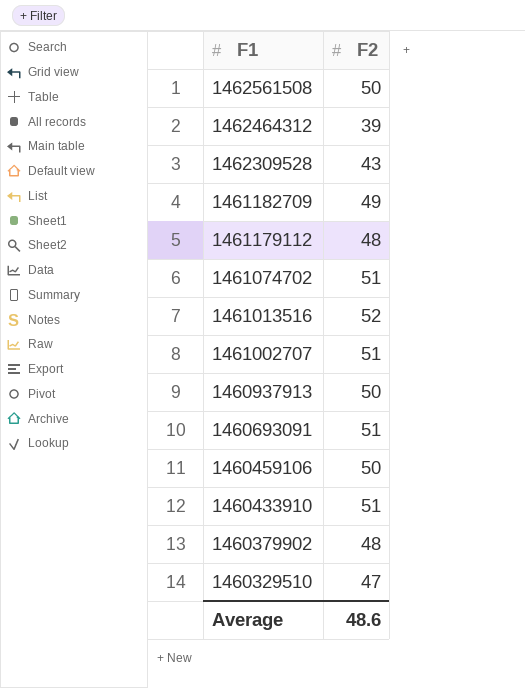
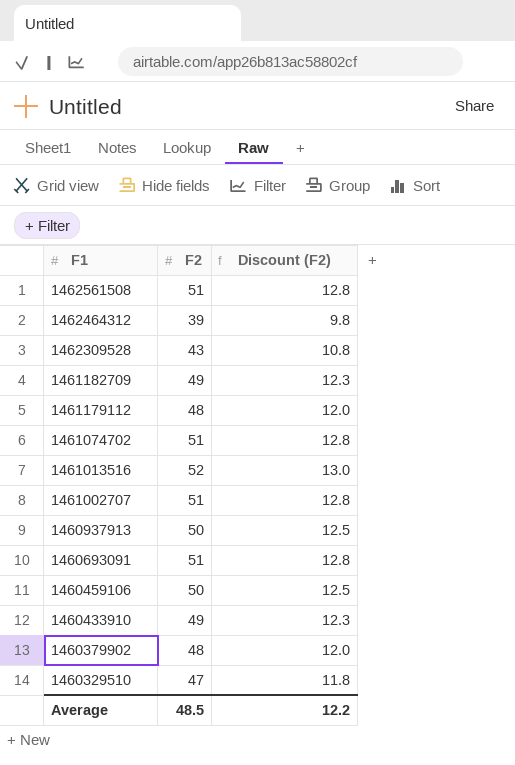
column Discount (F2) | formula: none -> [F2] * 0.25
1462561508 | F2: 50 -> 51
1460433910 | F2: 51 -> 49
Average | F2: 48.6 -> 48.5

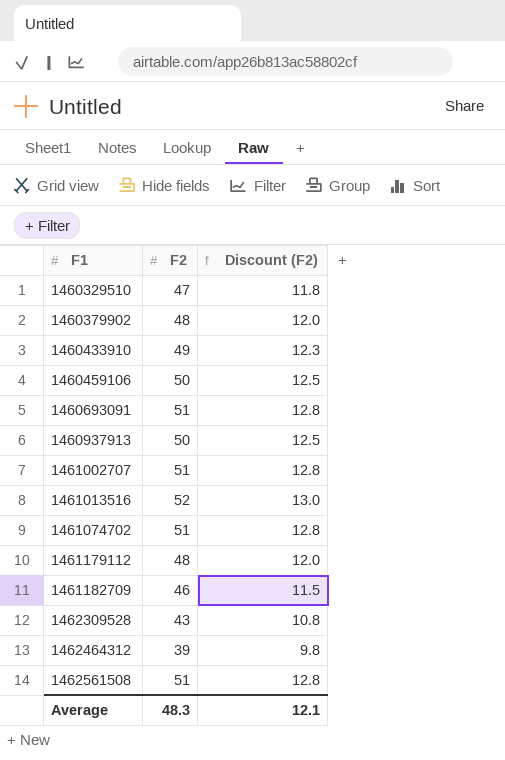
row order: F1 descending -> F1 ascending
1461182709 | F2: 49 -> 46
1461182709 | Discount (F2): 12.3 -> 11.5
Average | F2: 48.5 -> 48.3
Average | Discount (F2): 12.2 -> 12.1

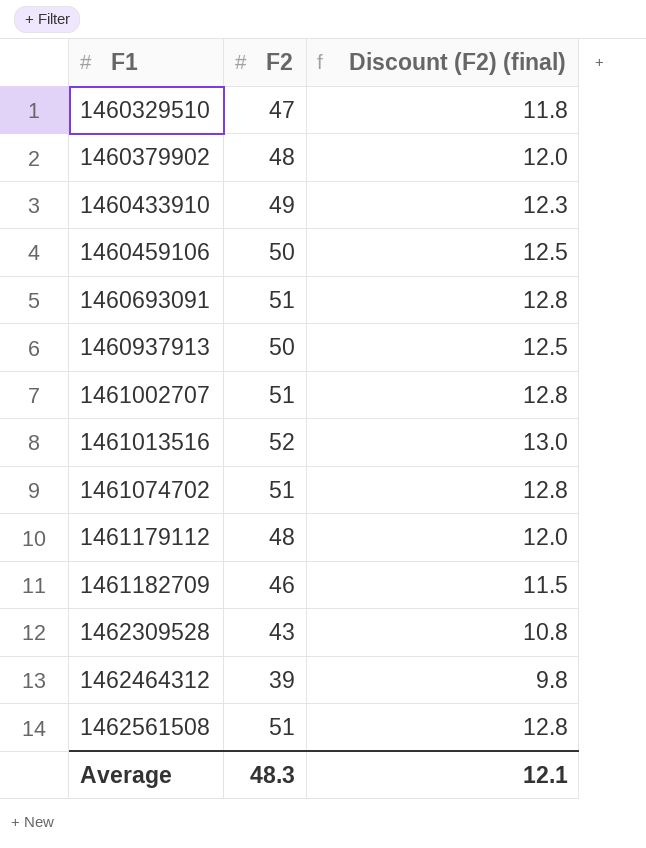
column name: Discount (F2) -> Discount (F2) (final)

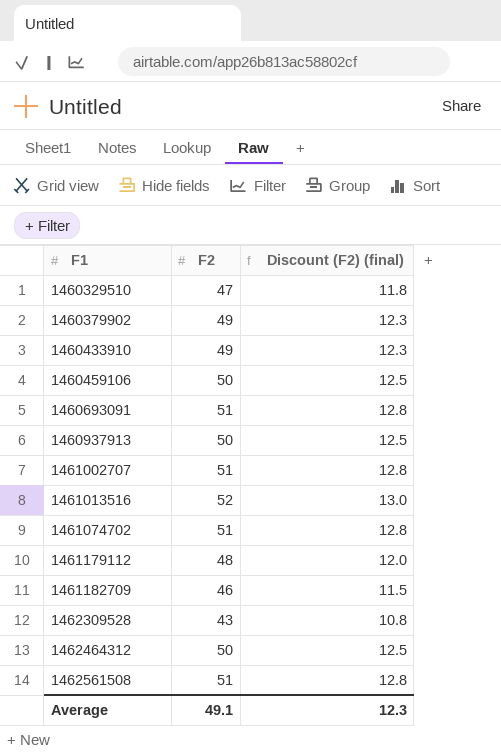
1460379902 | F2: 48 -> 49
1460379902 | Discount (F2) (final): 12.0 -> 12.3
1462464312 | F2: 39 -> 50
1462464312 | Discount (F2) (final): 9.8 -> 12.5
Average | F2: 48.3 -> 49.1
Average | Discount (F2) (final): 12.1 -> 12.3

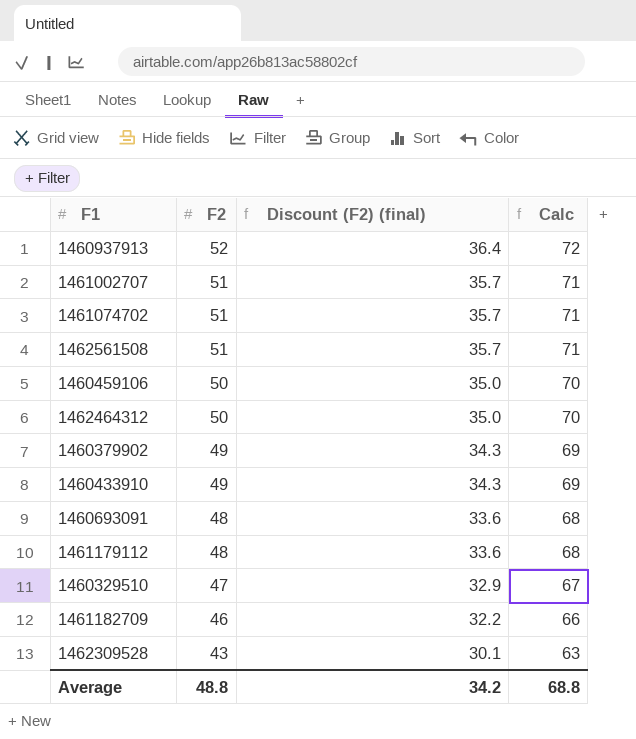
row order: F1 ascending -> F2 descending
column Discount (F2) (final) | formula: [F2] * 0.25 -> [F2] * 0.7
column Calc | formula: none -> [F2] + 20
row 1461013516: 52 | 13.0 -> none
1460937913 | F2: 50 -> 52
1460693091 | F2: 51 -> 48
Average | F2: 49.1 -> 48.8
Average | Discount (F2) (final): 12.3 -> 34.2

